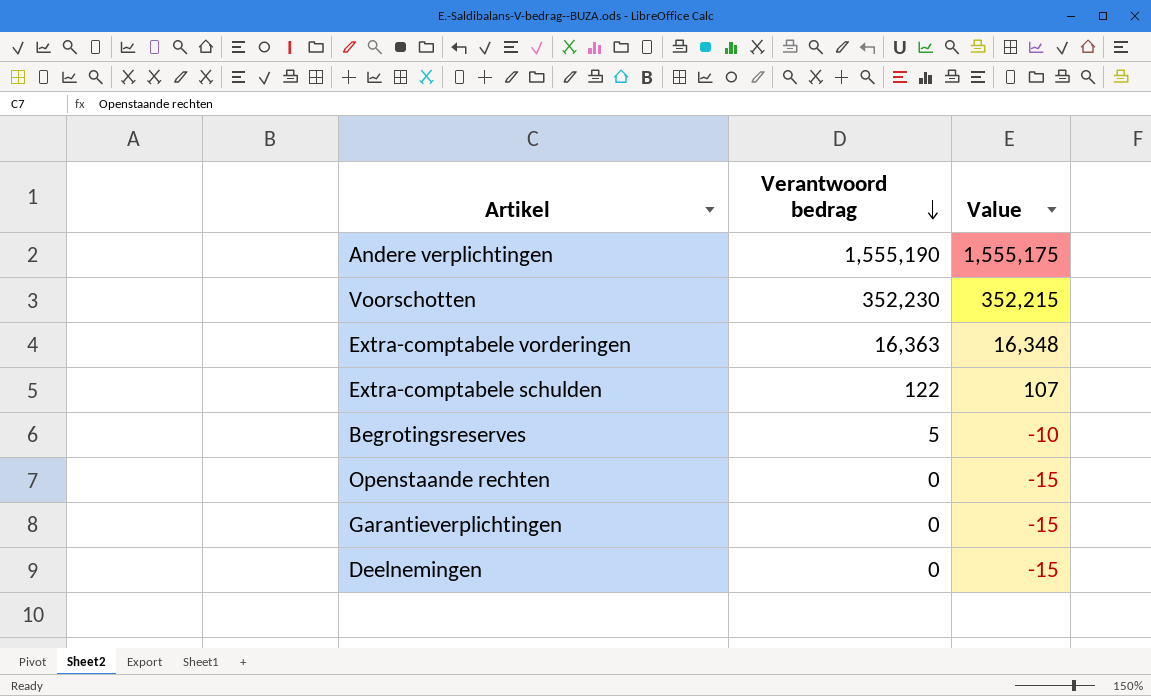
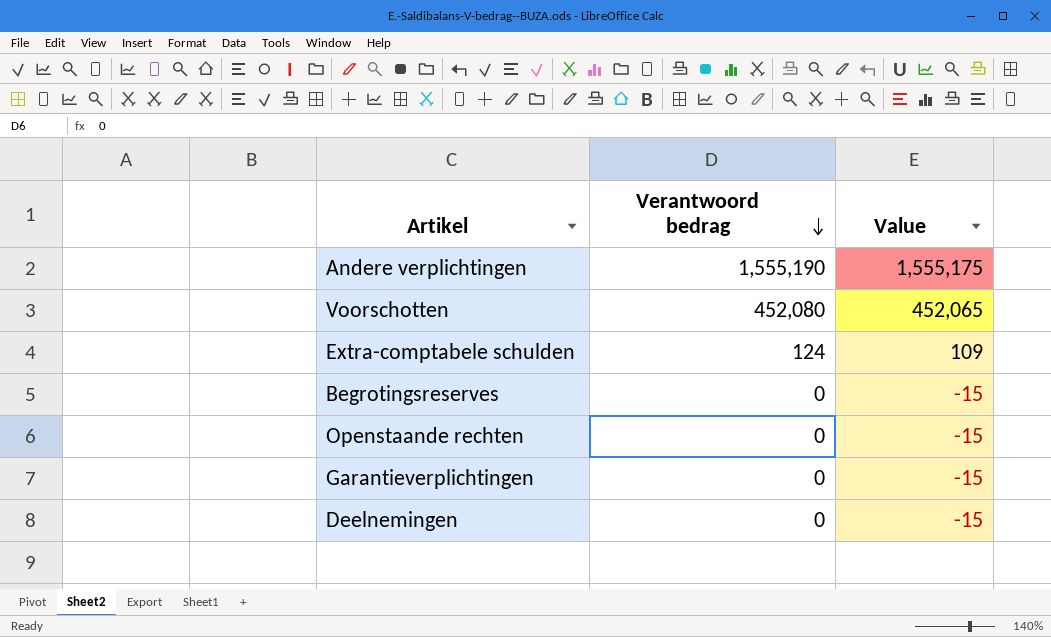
row Extra-comptabele vorderingen: 16,363 | 16,348 -> none
Voorschotten | Verantwoord bedrag: 352,230 -> 452,080
Voorschotten | Value: 352,215 -> 452,065
Extra-comptabele schulden | Verantwoord bedrag: 122 -> 124
Extra-comptabele schulden | Value: 107 -> 109
Begrotingsreserves | Verantwoord bedrag: 5 -> 0
Begrotingsreserves | Value: -10 -> -15

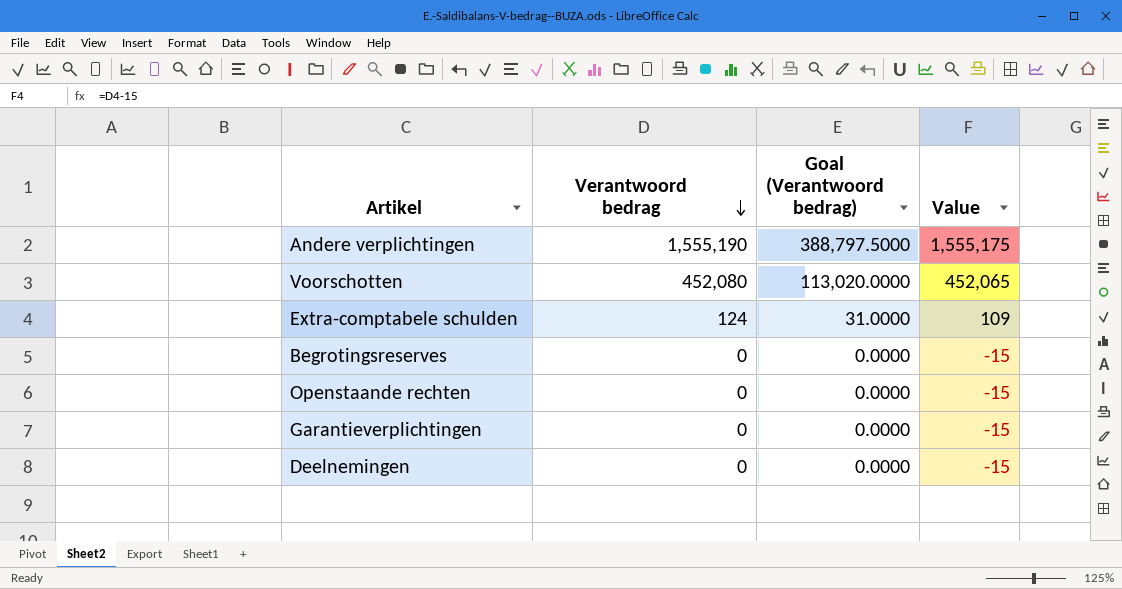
column Goal (Verantwoord bedrag) | formula: none -> [Verantwoord bedrag] * 0.25

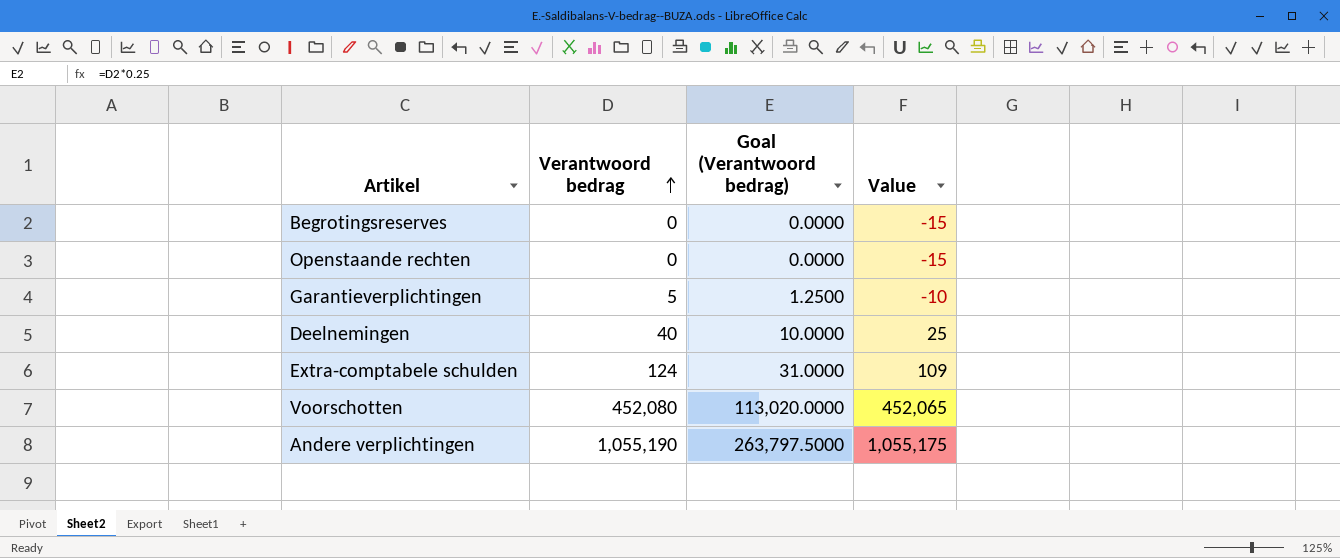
row order: Verantwoord bedrag descending -> Verantwoord bedrag ascending
Garantieverplichtingen | Verantwoord bedrag: 0 -> 5
Garantieverplichtingen | Goal (Verantwoord bedrag): 0.0000 -> 1.2500
Garantieverplichtingen | Value: -15 -> -10
Deelnemingen | Verantwoord bedrag: 0 -> 40
Deelnemingen | Goal (Verantwoord bedrag): 0.0000 -> 10.0000
Deelnemingen | Value: -15 -> 25
Andere verplichtingen | Verantwoord bedrag: 1,555,190 -> 1,055,190
Andere verplichtingen | Goal (Verantwoord bedrag): 388,797.5000 -> 263,797.5000
Andere verplichtingen | Value: 1,555,175 -> 1,055,175

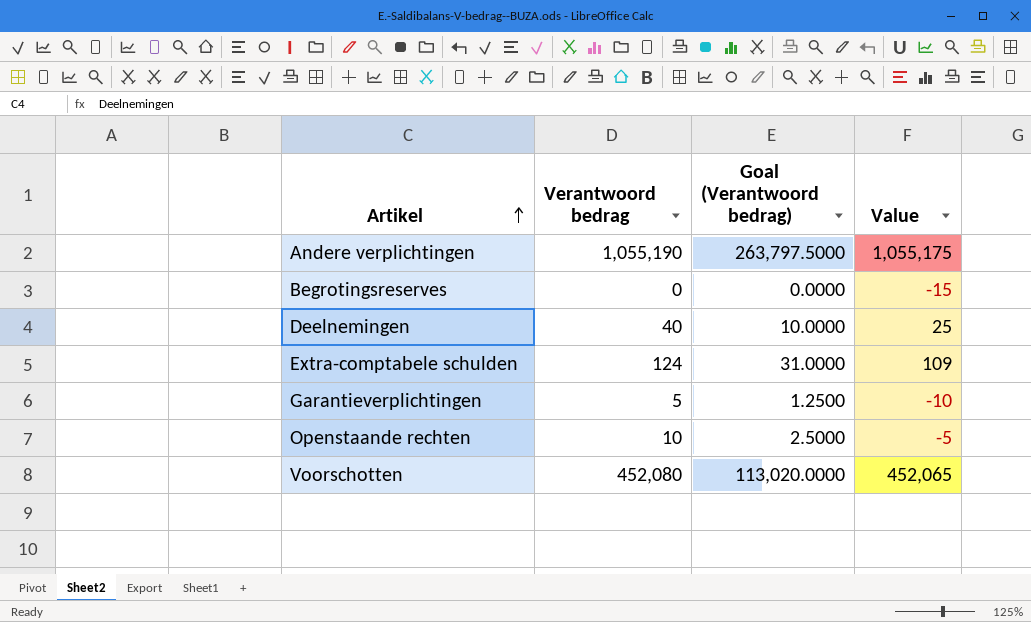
row order: Verantwoord bedrag ascending -> Artikel ascending
Openstaande rechten | Verantwoord bedrag: 0 -> 10
Openstaande rechten | Goal (Verantwoord bedrag): 0.0000 -> 2.5000
Openstaande rechten | Value: -15 -> -5

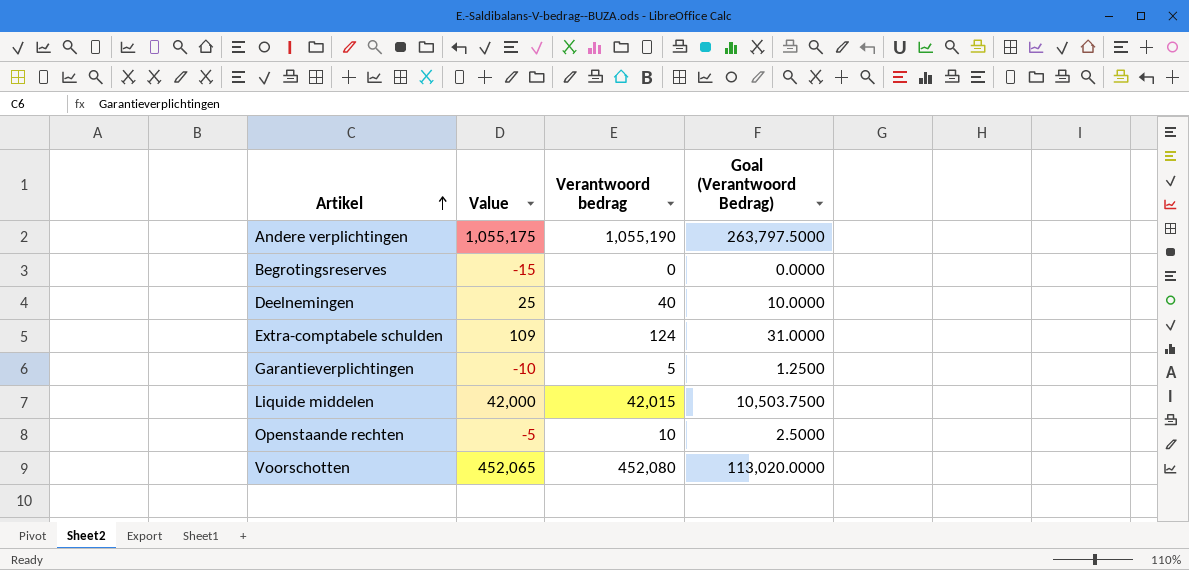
column Value | position: 4 -> 2
column name: Goal (Verantwoord bedrag) -> Goal (Verantwoord Bedrag)
row Liquide middelen: none -> 42,000 | 42,015 | 10,503.7500

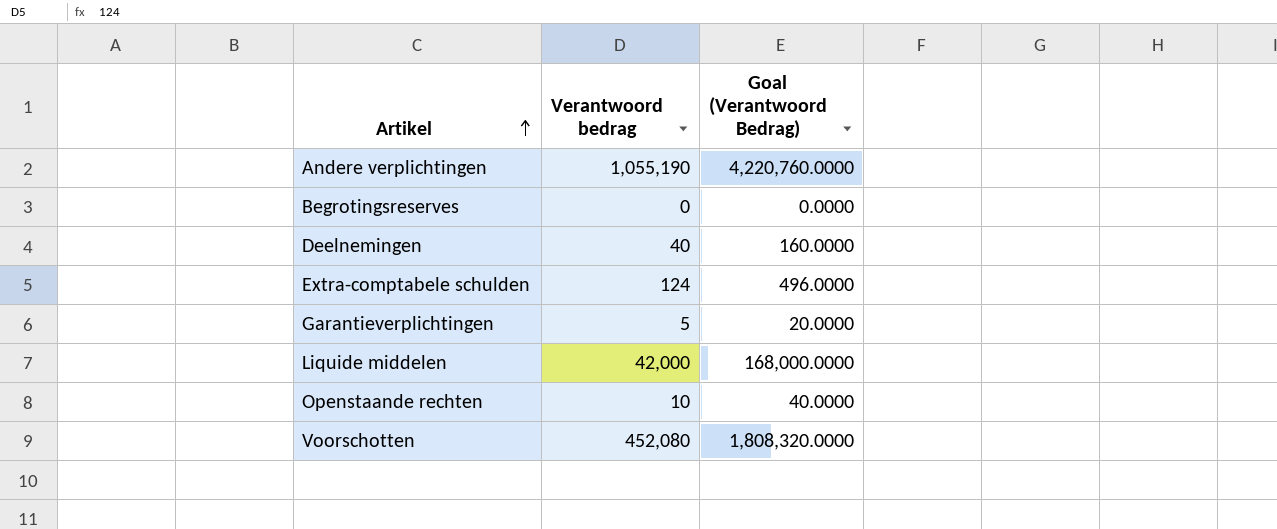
column Value | formula: [Verantwoord bedrag] - 15 -> none
column Goal (Verantwoord Bedrag) | formula: [Verantwoord bedrag] * 0.25 -> [Verantwoord bedrag] * 4
Liquide middelen | Verantwoord bedrag: 42,015 -> 42,000

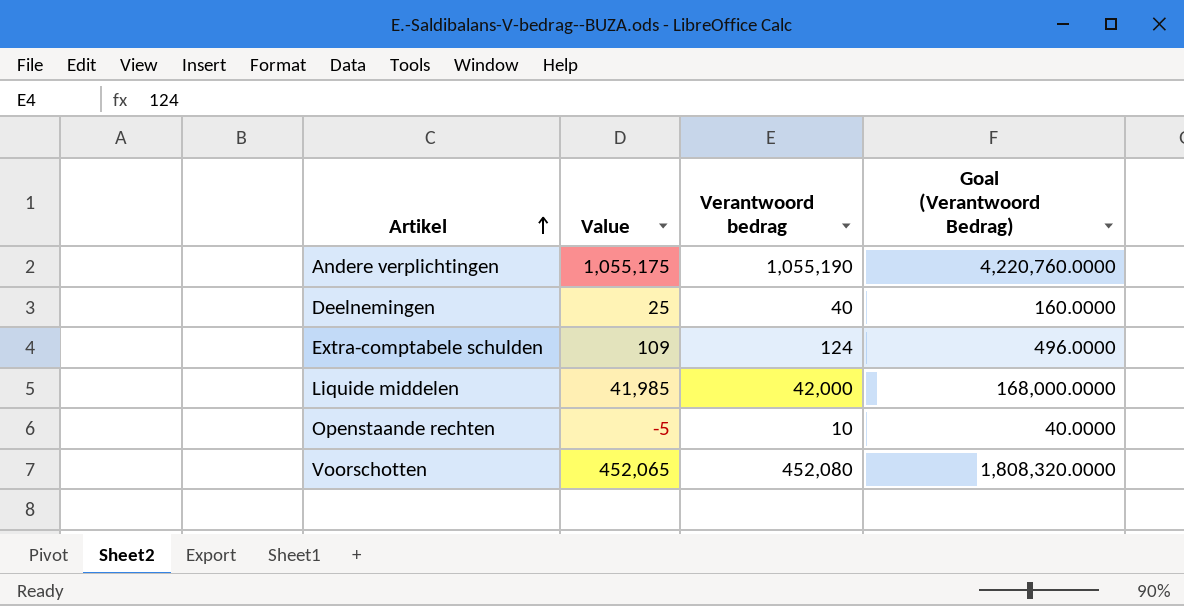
column Value | formula: none -> [Verantwoord bedrag] - 15
row Begrotingsreserves: 0 | 0.0000 -> none
row Garantieverplichtingen: 5 | 20.0000 -> none

